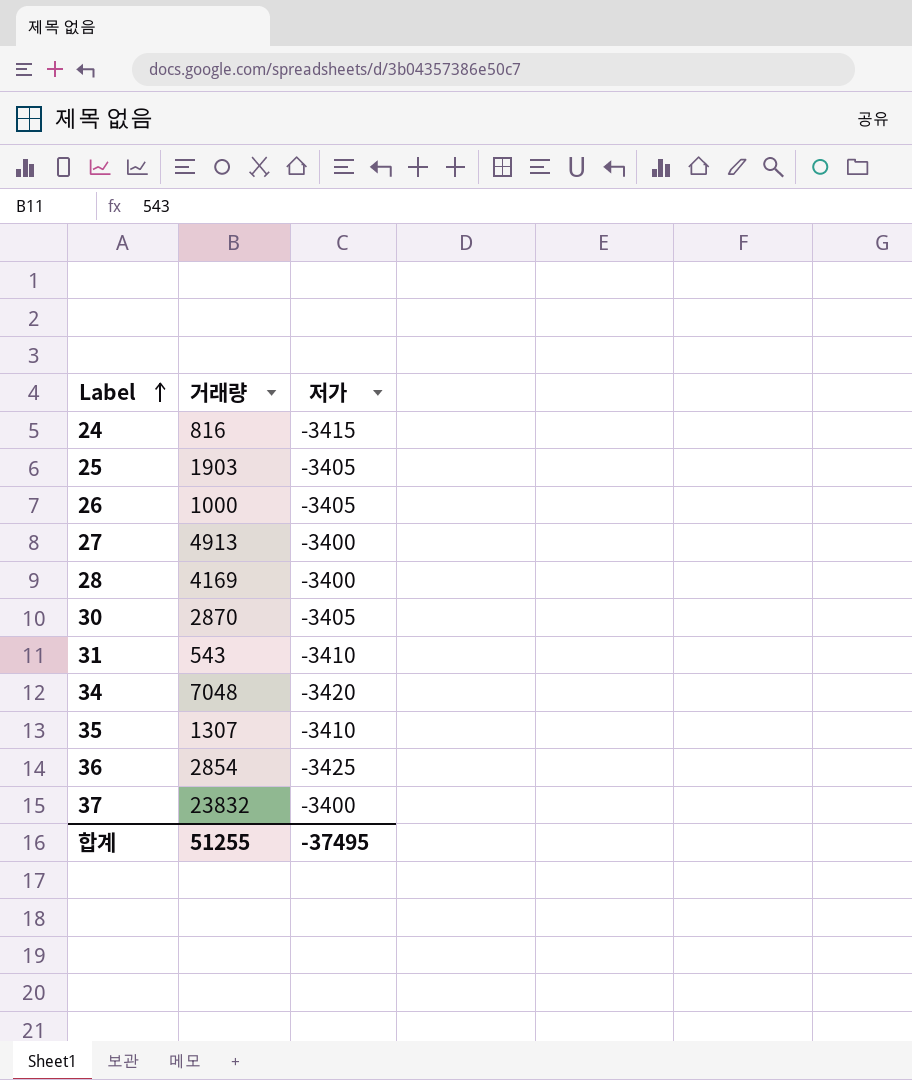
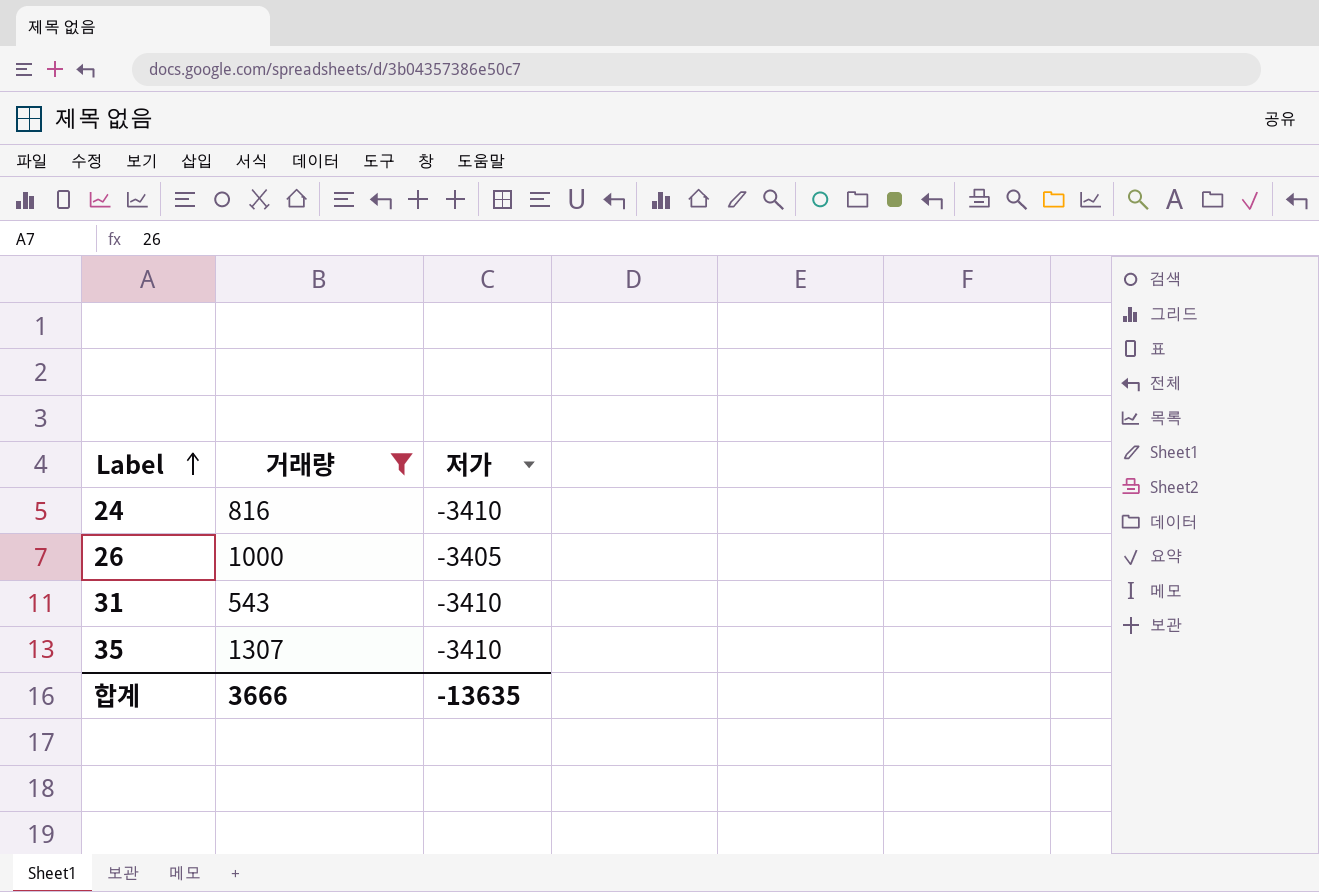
filter: none -> 거래량 <= 1307
24 | 저가: -3415 -> -3410
합계 | 거래량: 51255 -> 3666
합계 | 저가: -37495 -> -13635

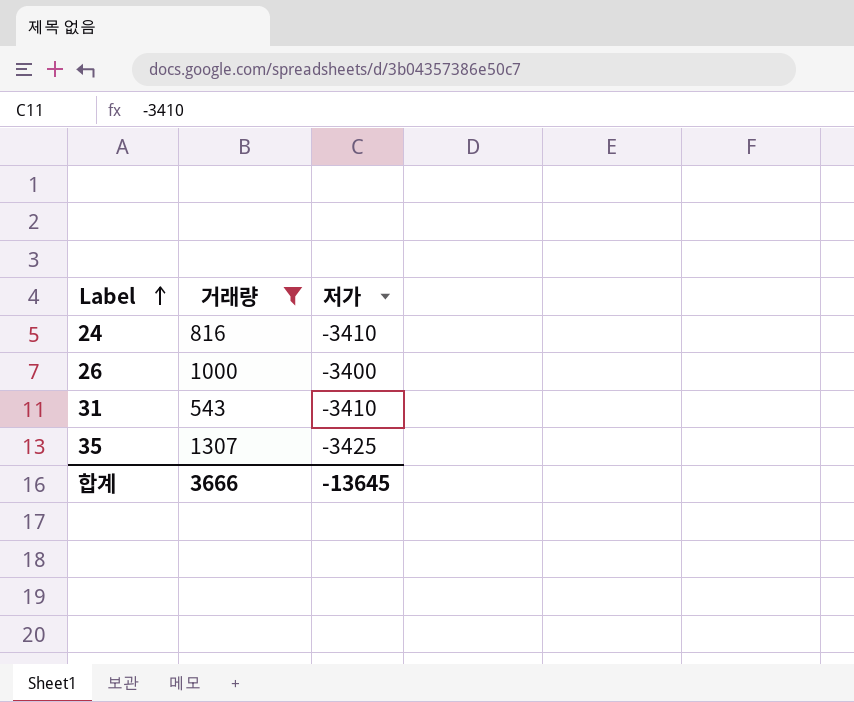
26 | 저가: -3405 -> -3400
35 | 저가: -3410 -> -3425
합계 | 저가: -13635 -> -13645

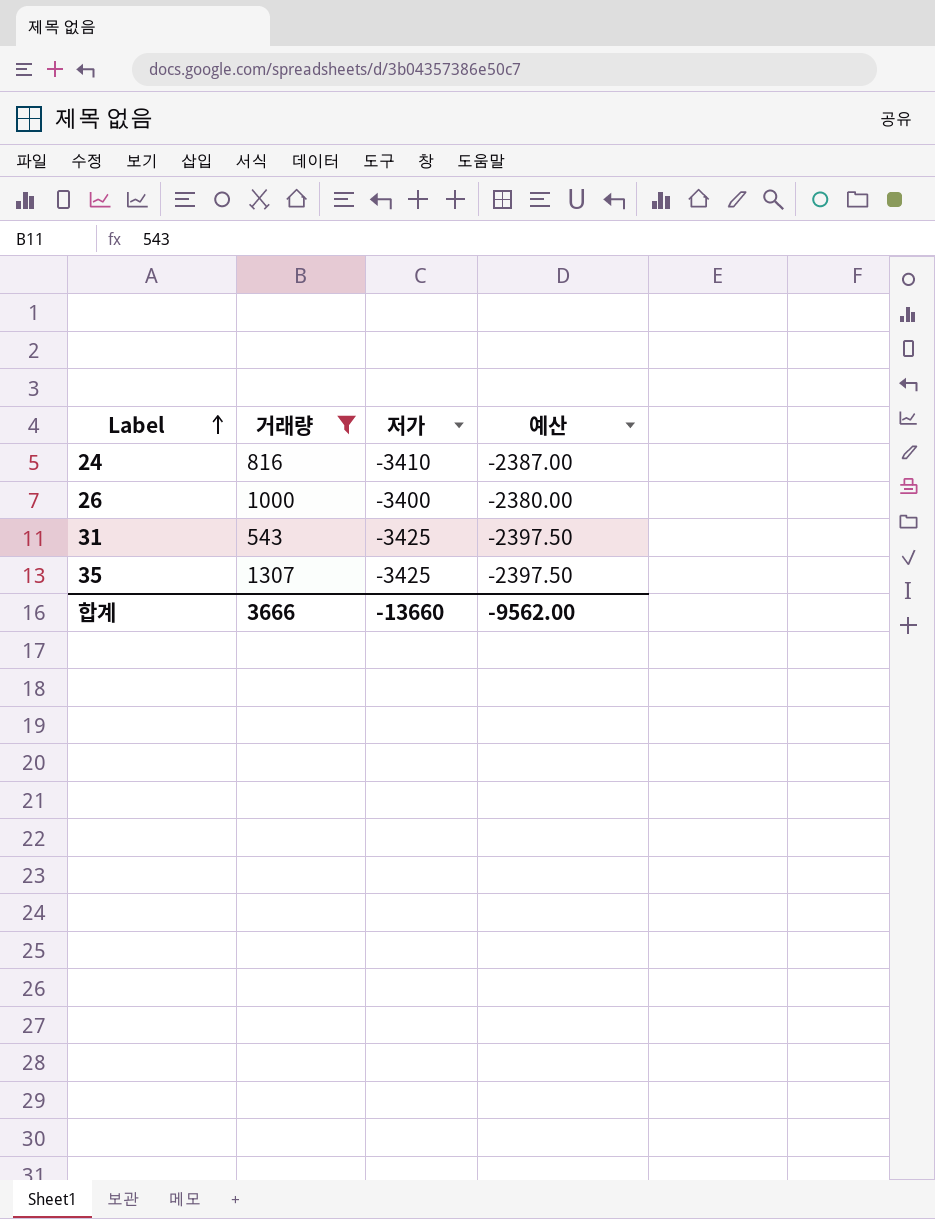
column 예산 | formula: none -> [저가] * 0.7
31 | 저가: -3410 -> -3425
합계 | 저가: -13645 -> -13660

